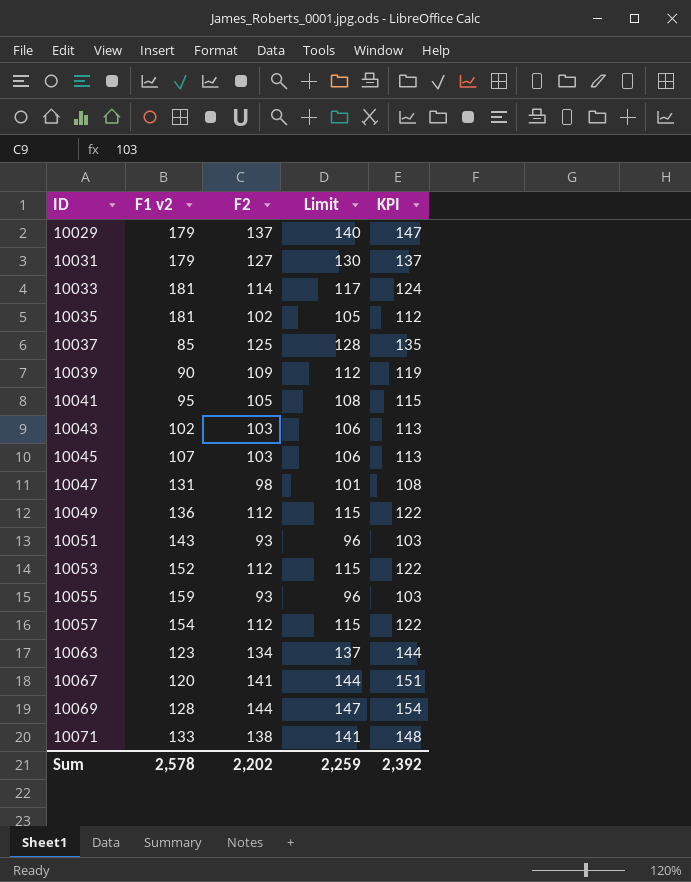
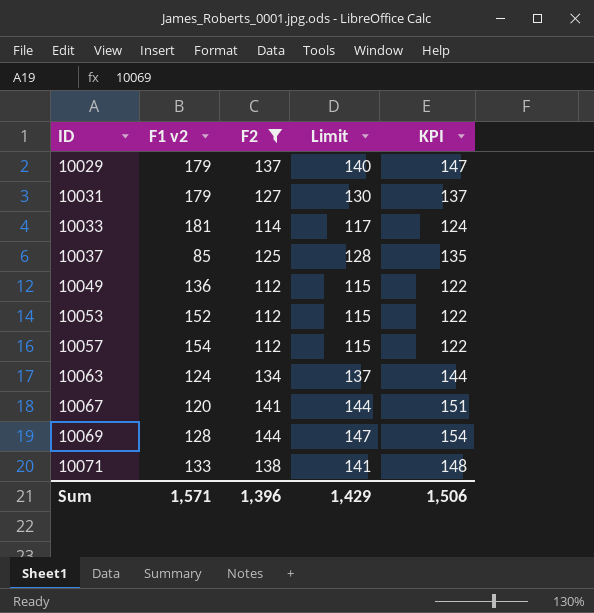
filter: none -> F2 >= 112
10063 | F1 v2: 123 -> 124
Sum | F1 v2: 2,578 -> 1,571
Sum | F2: 2,202 -> 1,396
Sum | Limit: 2,259 -> 1,429
Sum | KPI: 2,392 -> 1,506

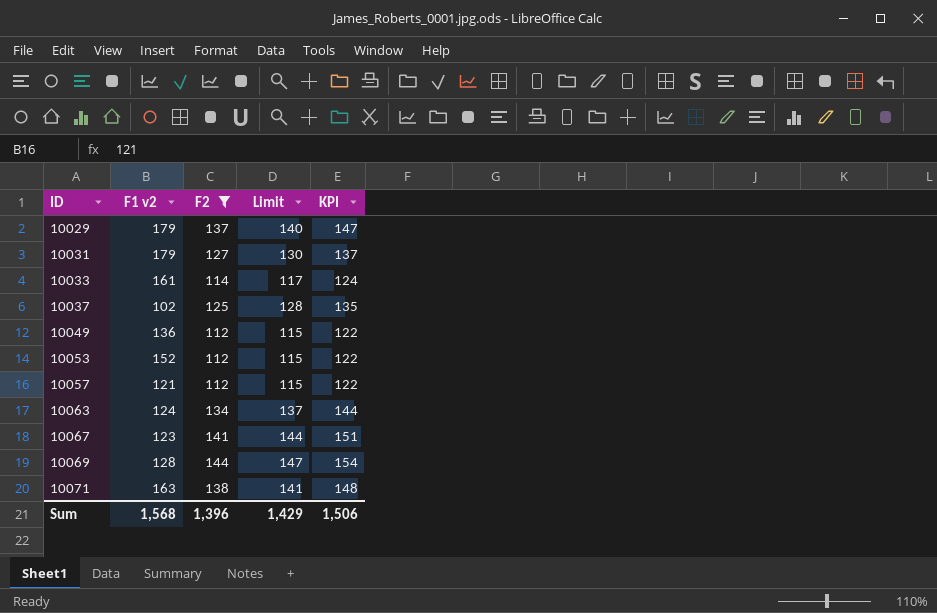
10033 | F1 v2: 181 -> 161
10037 | F1 v2: 85 -> 102
10057 | F1 v2: 154 -> 121
10067 | F1 v2: 120 -> 123
10071 | F1 v2: 133 -> 163
Sum | F1 v2: 1,571 -> 1,568

